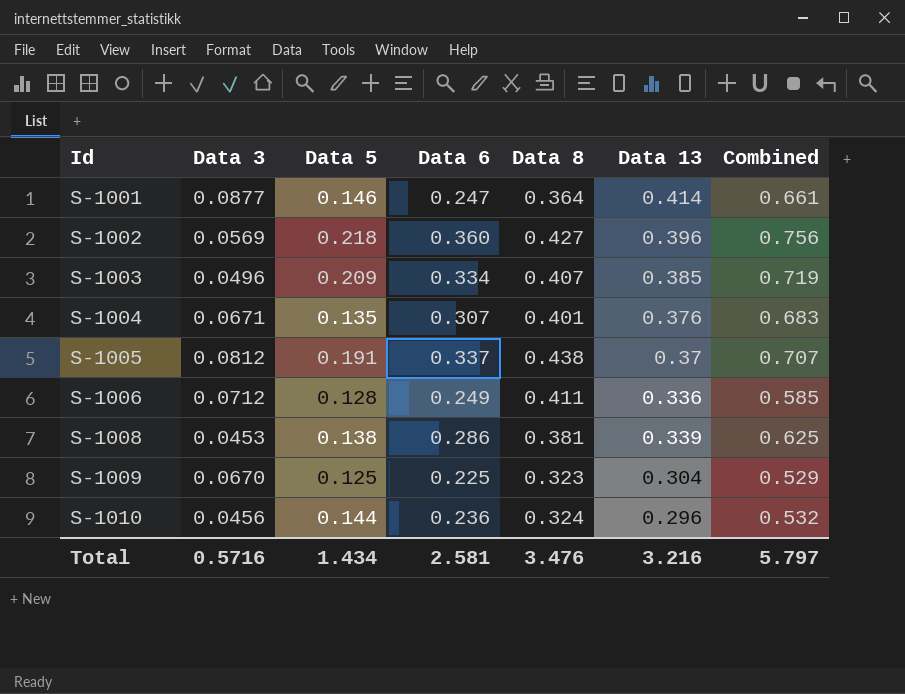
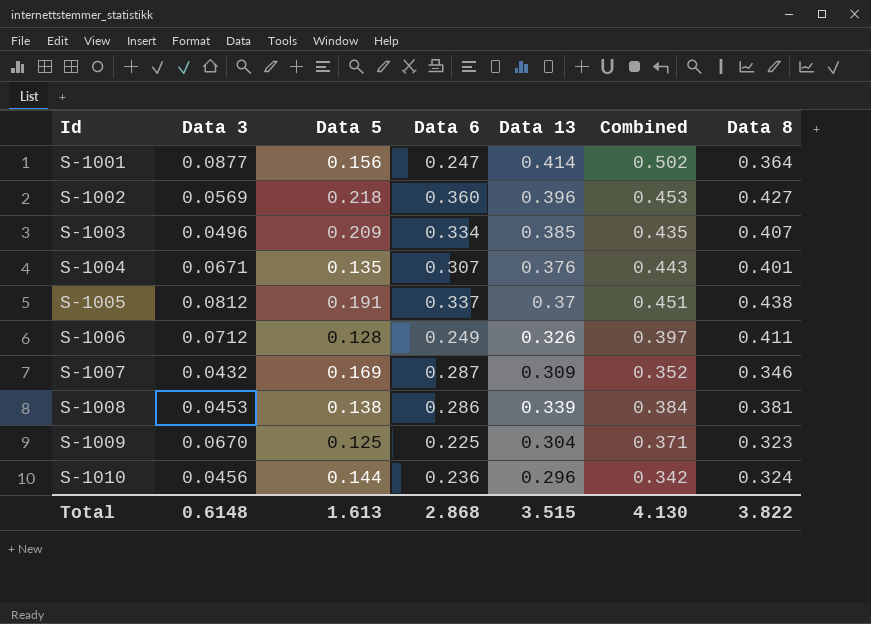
column Combined | formula: [Data 6] + [Data 13] -> [Data 3] + [Data 13]
column Data 8 | position: 5 -> 7
S-1001 | Data 5: 0.146 -> 0.156
S-1006 | Data 13: 0.336 -> 0.326
row S-1007: none -> 0.0432 | 0.169 | 0.287 | 0.309 | 0.352 | 0.346
Total | Data 3: 0.5716 -> 0.6148
Total | Data 5: 1.434 -> 1.613
Total | Data 6: 2.581 -> 2.868
Total | Data 13: 3.216 -> 3.515
Total | Combined: 5.797 -> 4.130
Total | Data 8: 3.476 -> 3.822

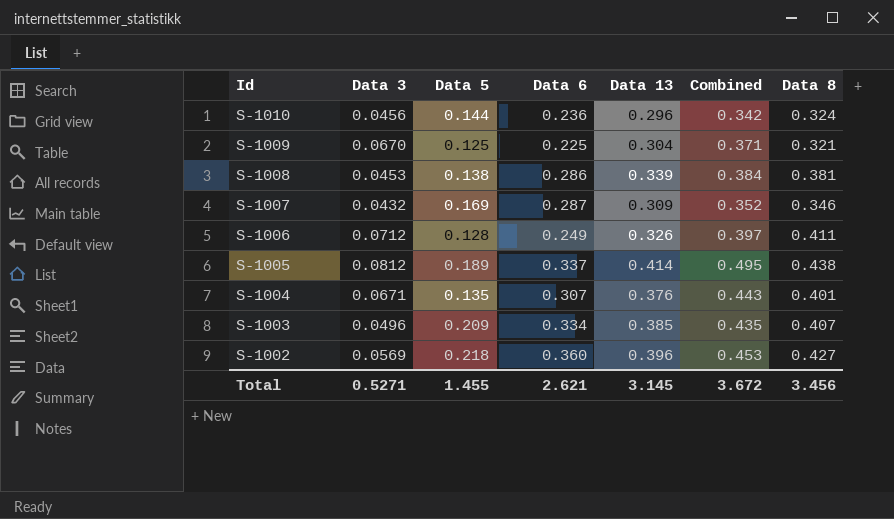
row order: Id ascending -> Id descending
row S-1001: 0.0877 | 0.156 | 0.247 | 0.414 | 0.502 | 0.364 -> none
S-1009 | Data 8: 0.323 -> 0.321
S-1005 | Data 5: 0.191 -> 0.189
S-1005 | Data 13: 0.37 -> 0.414
S-1005 | Combined: 0.451 -> 0.495
Total | Data 3: 0.6148 -> 0.5271
Total | Data 5: 1.613 -> 1.455
Total | Data 6: 2.868 -> 2.621
Total | Data 13: 3.515 -> 3.145
Total | Combined: 4.130 -> 3.672
Total | Data 8: 3.822 -> 3.456

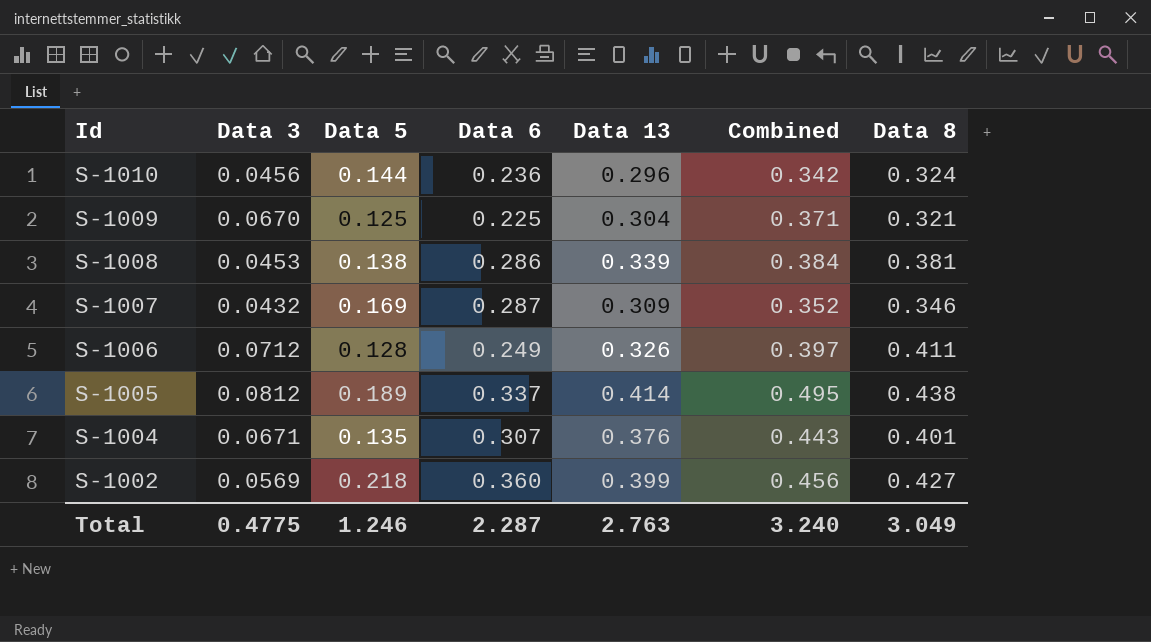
row S-1003: 0.0496 | 0.209 | 0.334 | 0.385 | 0.435 | 0.407 -> none
S-1002 | Data 13: 0.396 -> 0.399
S-1002 | Combined: 0.453 -> 0.456
Total | Data 3: 0.5271 -> 0.4775
Total | Data 5: 1.455 -> 1.246
Total | Data 6: 2.621 -> 2.287
Total | Data 13: 3.145 -> 2.763
Total | Combined: 3.672 -> 3.240
Total | Data 8: 3.456 -> 3.049

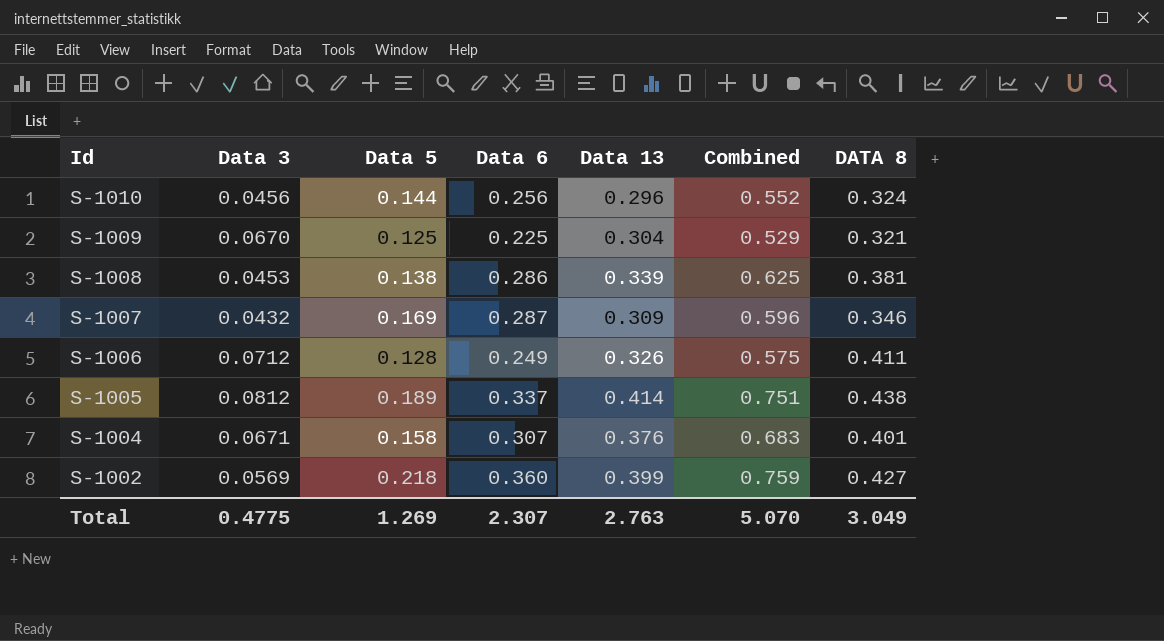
column Combined | formula: [Data 3] + [Data 13] -> [Data 6] + [Data 13]
column name: Data 8 -> DATA 8
S-1010 | Data 6: 0.236 -> 0.256
S-1004 | Data 5: 0.135 -> 0.158
Total | Data 5: 1.246 -> 1.269
Total | Data 6: 2.287 -> 2.307
Total | Combined: 3.240 -> 5.070

